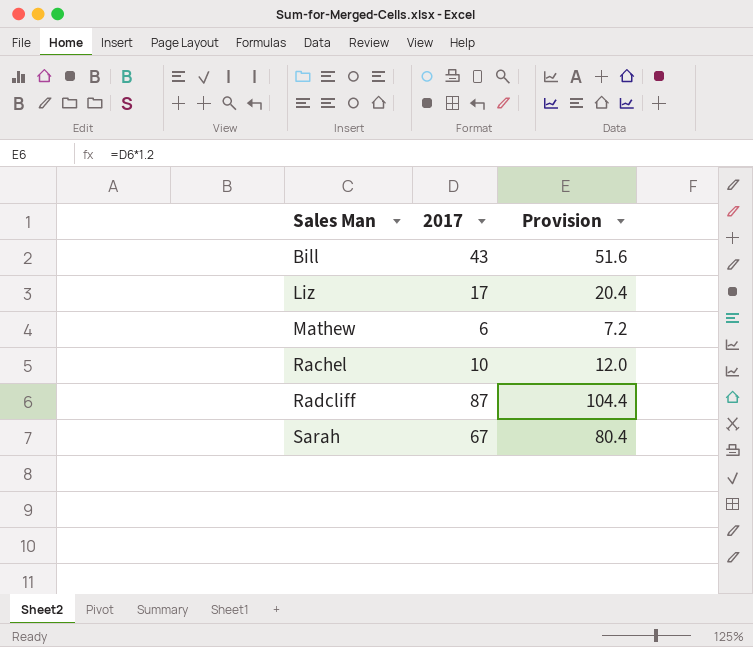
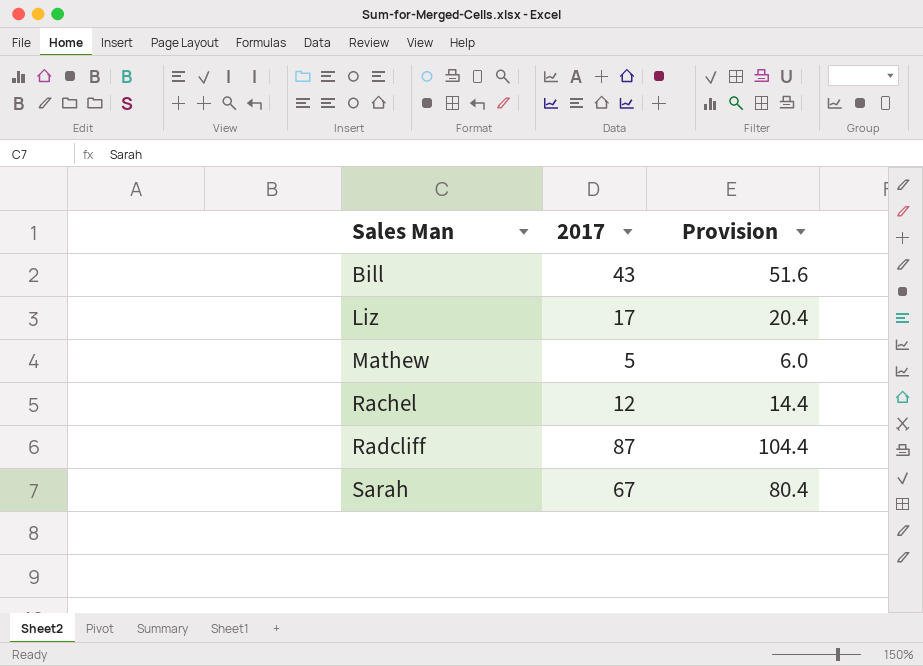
Mathew | 2017: 6 -> 5
Mathew | Provision: 7.2 -> 6.0
Rachel | 2017: 10 -> 12
Rachel | Provision: 12.0 -> 14.4

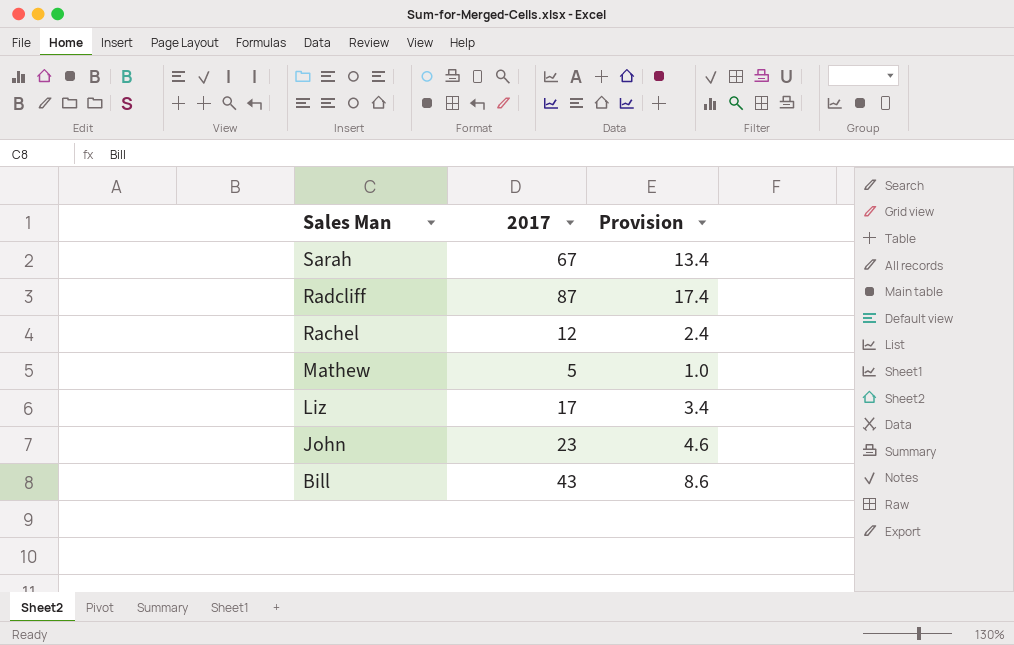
row order: Sales Man ascending -> Sales Man descending
column Provision | formula: [2017] * 1.2 -> [2017] * 0.2
row John: none -> 23 | 4.6

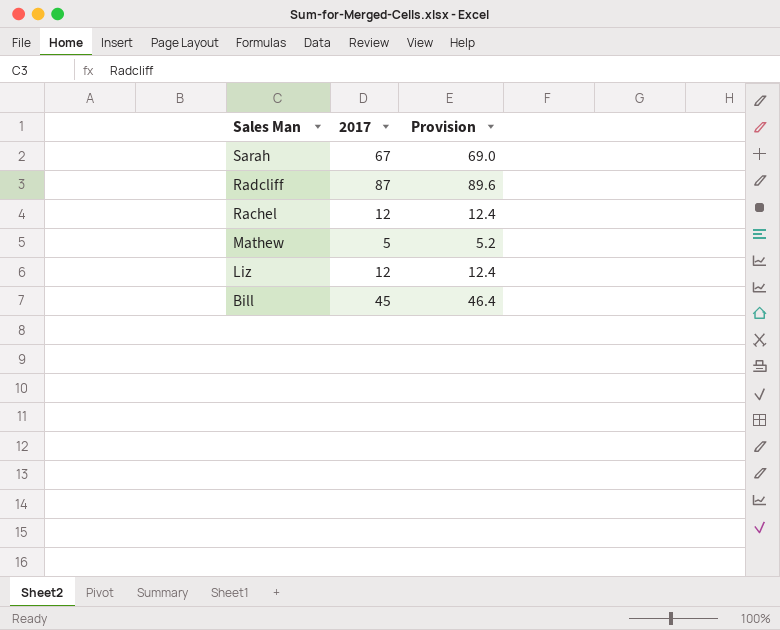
column Provision | formula: [2017] * 0.2 -> [2017] * 1.03
row John: 23 | 4.6 -> none
Liz | 2017: 17 -> 12
Bill | 2017: 43 -> 45

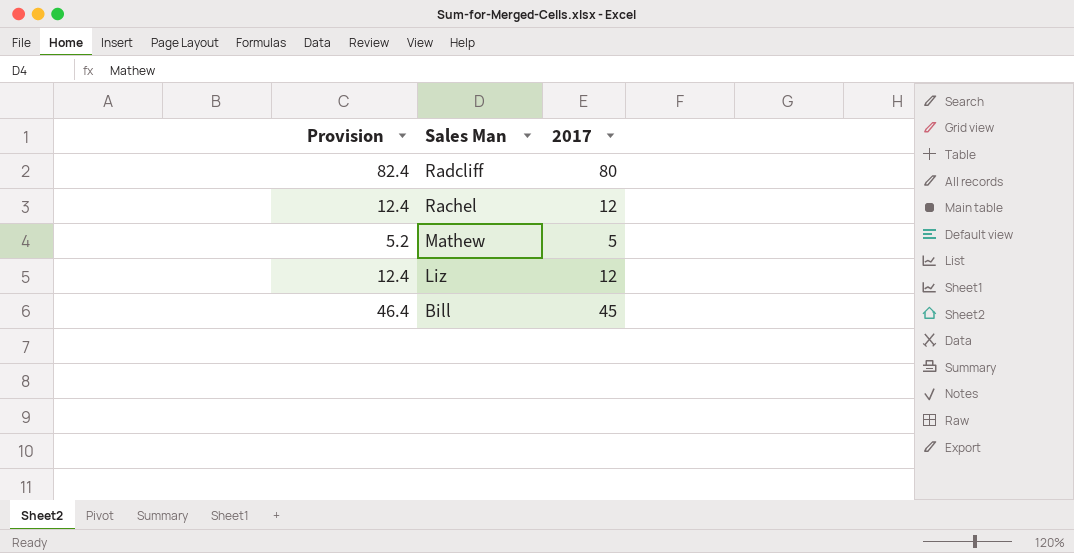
column Provision | position: 3 -> 1
row Sarah: 67 | 69.0 -> none
Radcliff | Provision: 89.6 -> 82.4
Radcliff | 2017: 87 -> 80

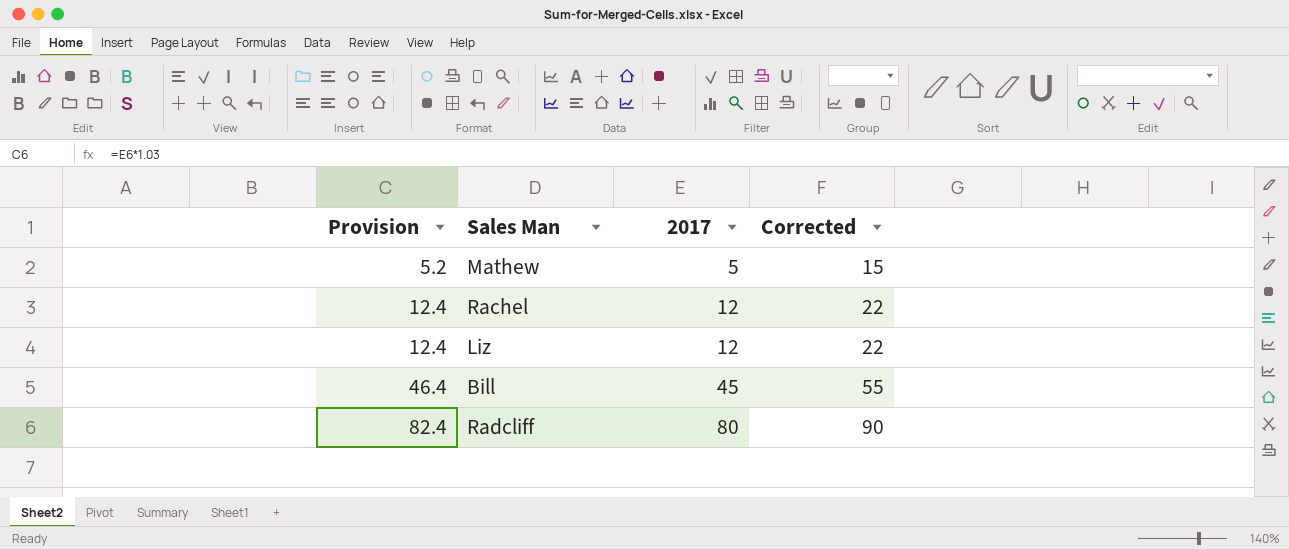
row order: Sales Man descending -> Provision ascending
column Corrected | formula: none -> [2017] + 10

